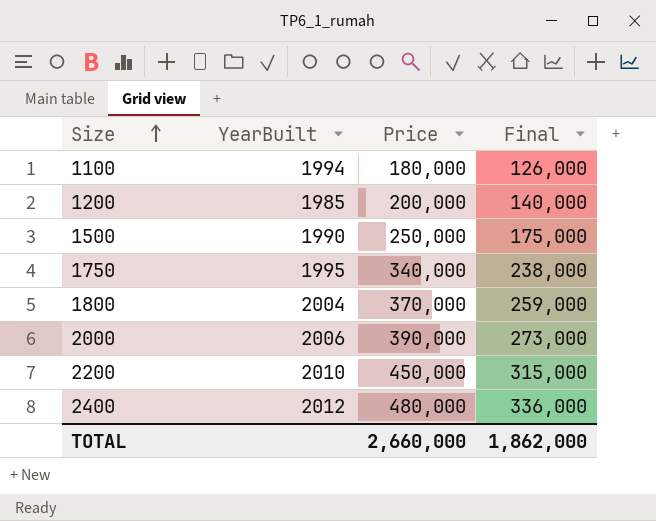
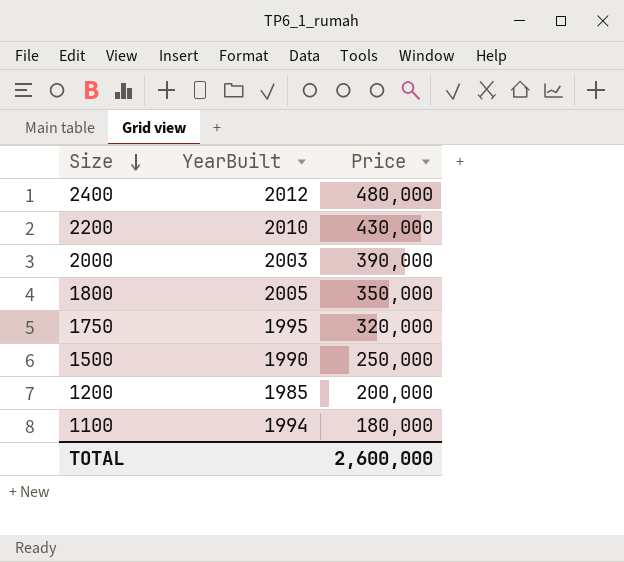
row order: Size ascending -> Size descending
column Final | formula: [Price] * 0.7 -> none
2200 | Price: 450,000 -> 430,000
2000 | YearBuilt: 2006 -> 2003
1800 | YearBuilt: 2004 -> 2005
1800 | Price: 370,000 -> 350,000
1750 | Price: 340,000 -> 320,000
TOTAL | Price: 2,660,000 -> 2,600,000

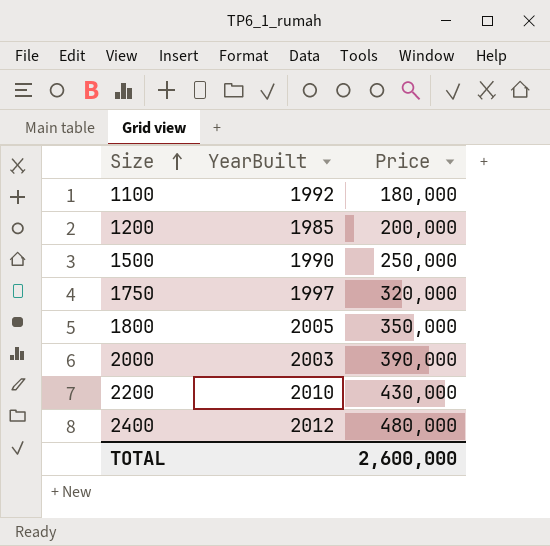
row order: Size descending -> Size ascending
1100 | YearBuilt: 1994 -> 1992
1750 | YearBuilt: 1995 -> 1997

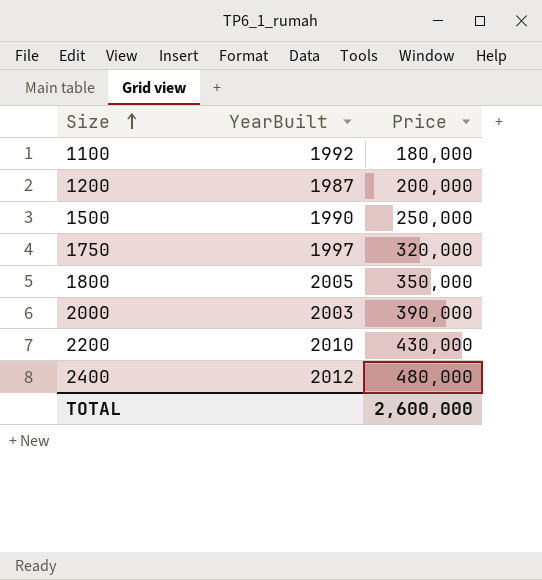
1200 | YearBuilt: 1985 -> 1987

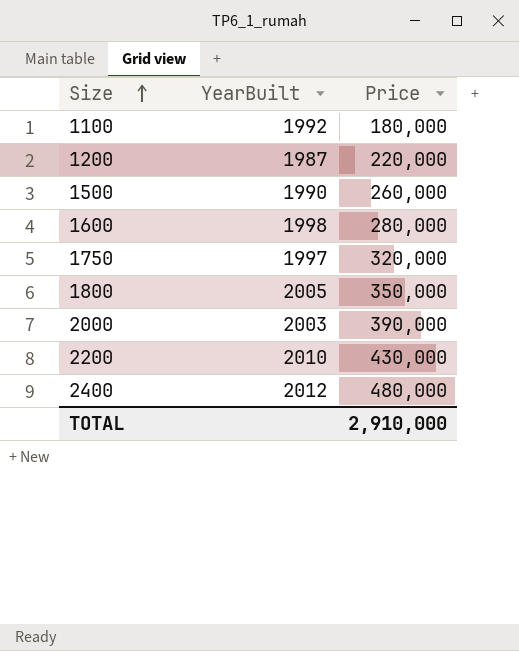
1200 | Price: 200,000 -> 220,000
1500 | Price: 250,000 -> 260,000
row 1600: none -> 1998 | 280,000
TOTAL | Price: 2,600,000 -> 2,910,000

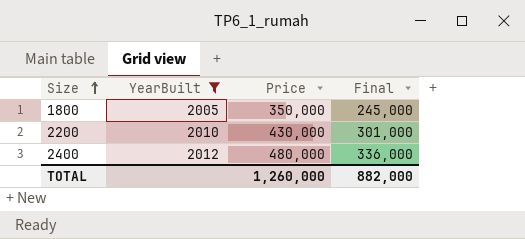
filter: none -> YearBuilt >= 2005
column Final | formula: none -> [Price] * 0.7
TOTAL | Price: 2,910,000 -> 1,260,000

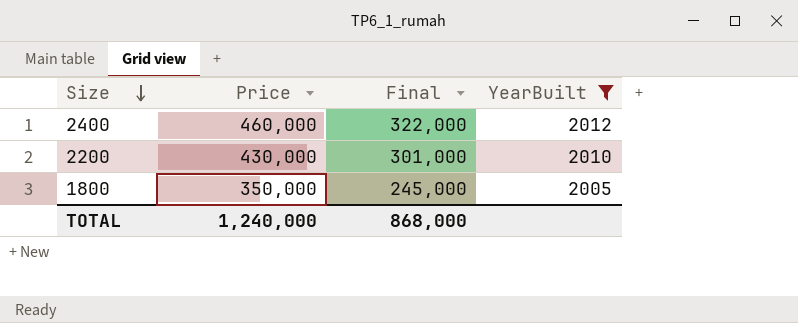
row order: Size ascending -> Size descending
column YearBuilt | position: 2 -> 4
2400 | Price: 480,000 -> 460,000
2400 | Final: 336,000 -> 322,000
TOTAL | Price: 1,260,000 -> 1,240,000
TOTAL | Final: 882,000 -> 868,000

